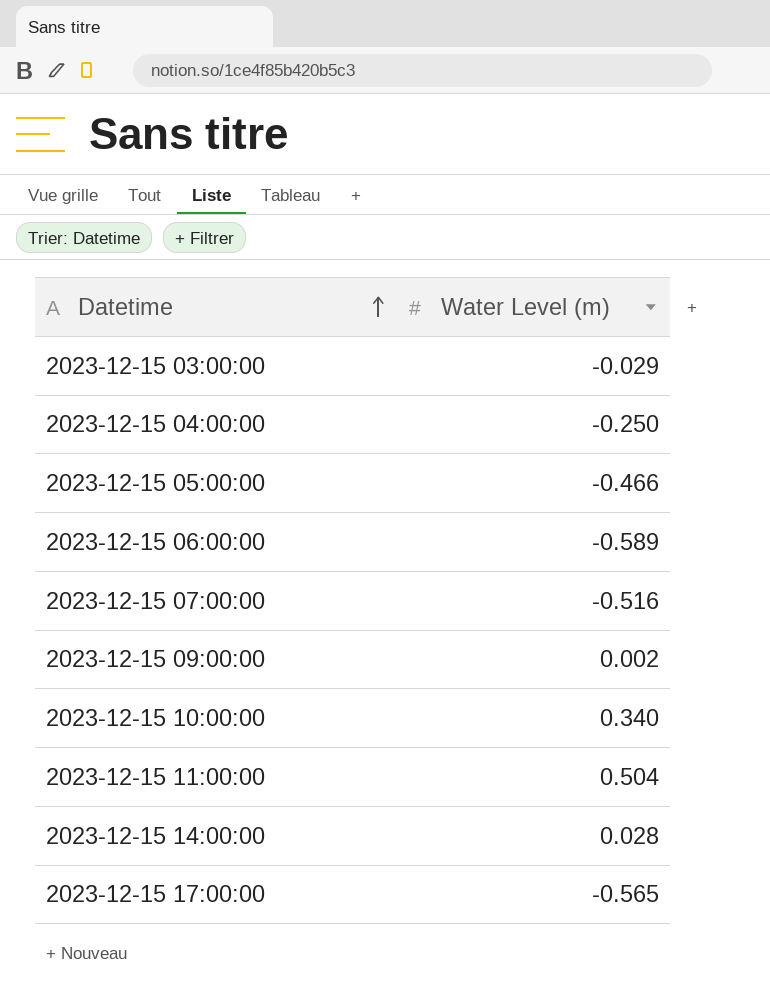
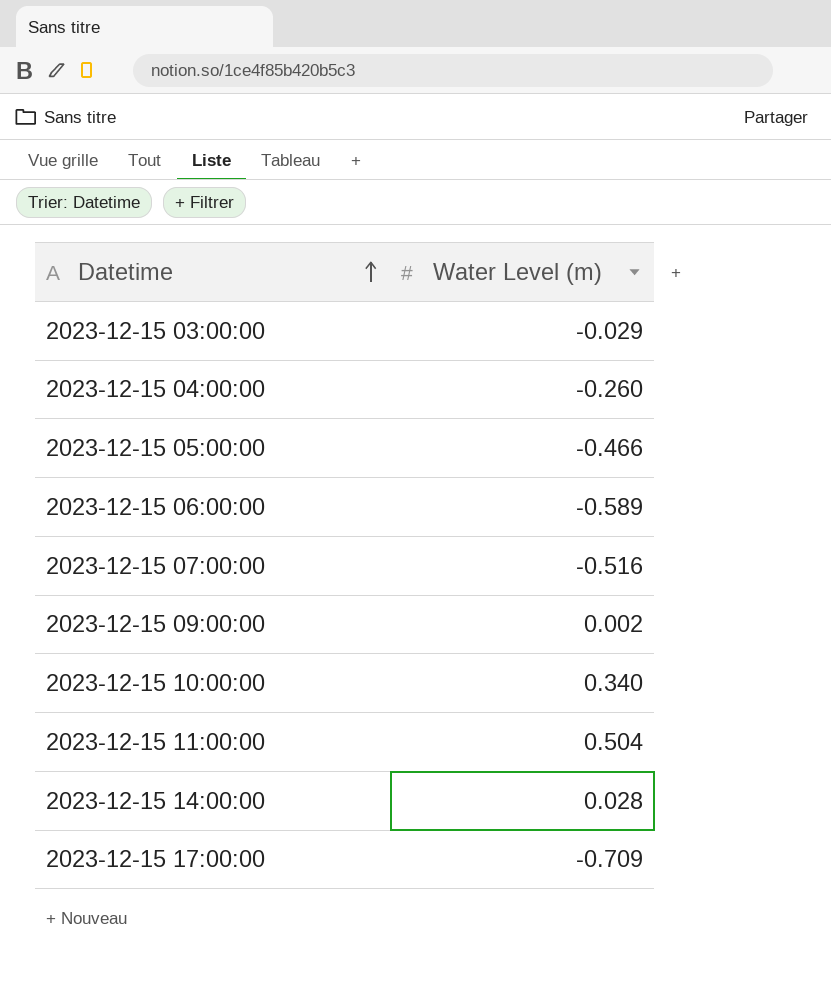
2023-12-15 04:00:00 | Water Level (m): -0.250 -> -0.260
2023-12-15 17:00:00 | Water Level (m): -0.565 -> -0.709

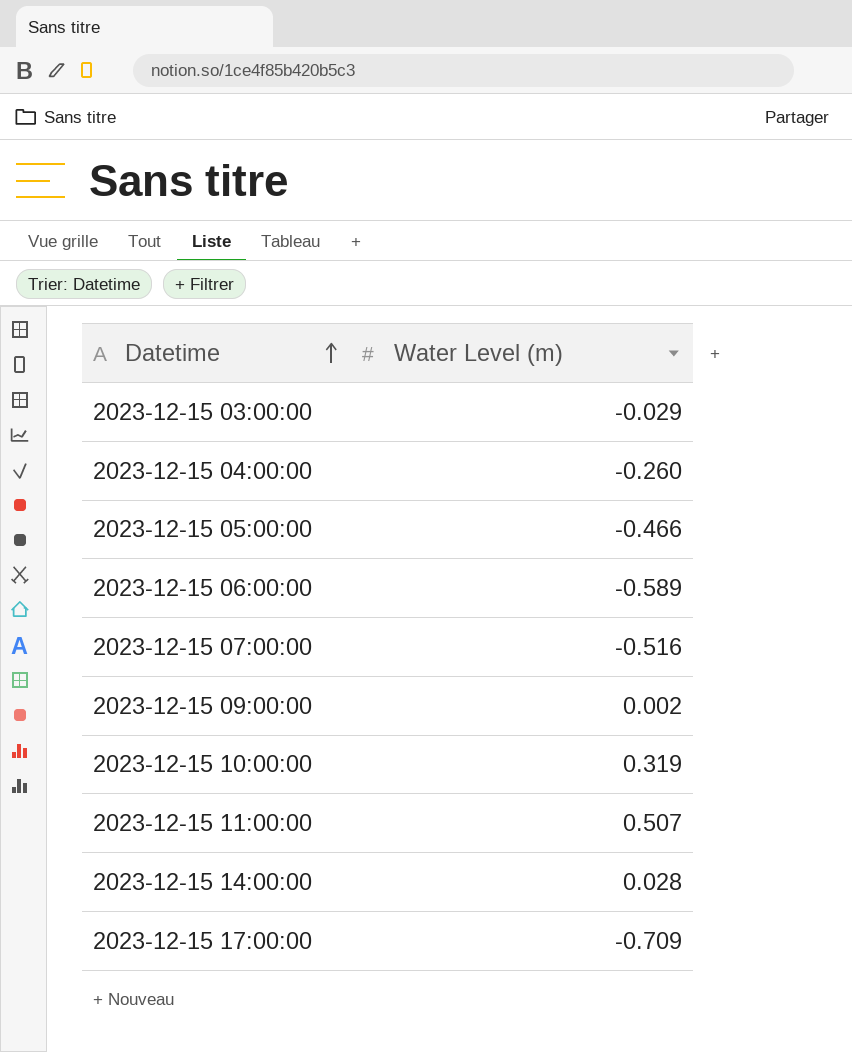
2023-12-15 10:00:00 | Water Level (m): 0.340 -> 0.319
2023-12-15 11:00:00 | Water Level (m): 0.504 -> 0.507

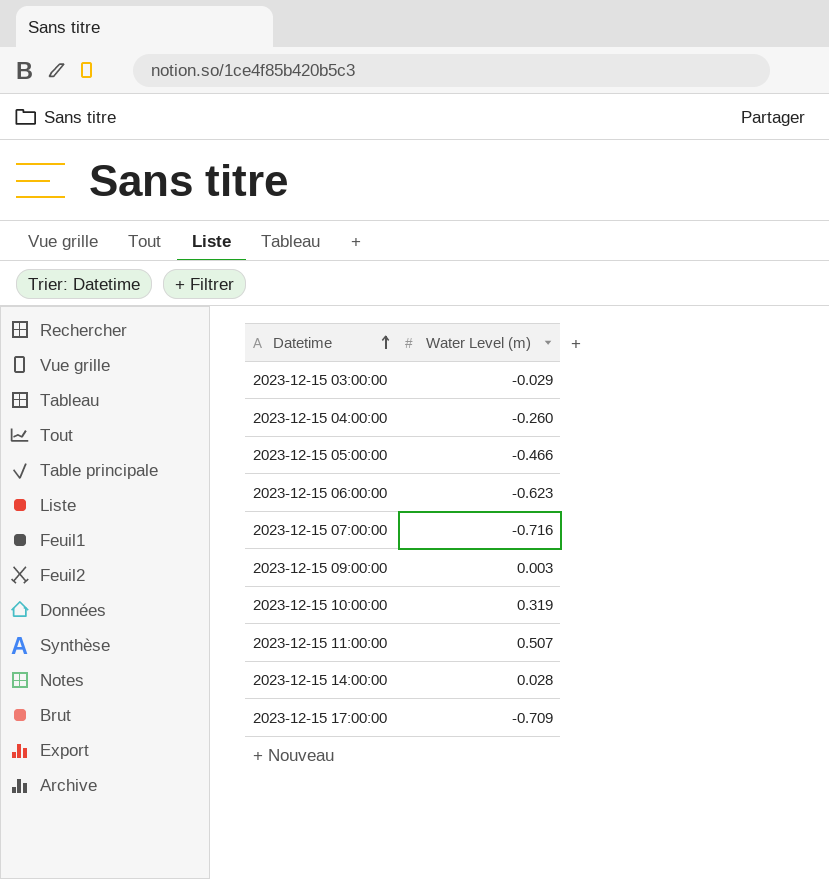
2023-12-15 06:00:00 | Water Level (m): -0.589 -> -0.623
2023-12-15 07:00:00 | Water Level (m): -0.516 -> -0.716
2023-12-15 09:00:00 | Water Level (m): 0.002 -> 0.003

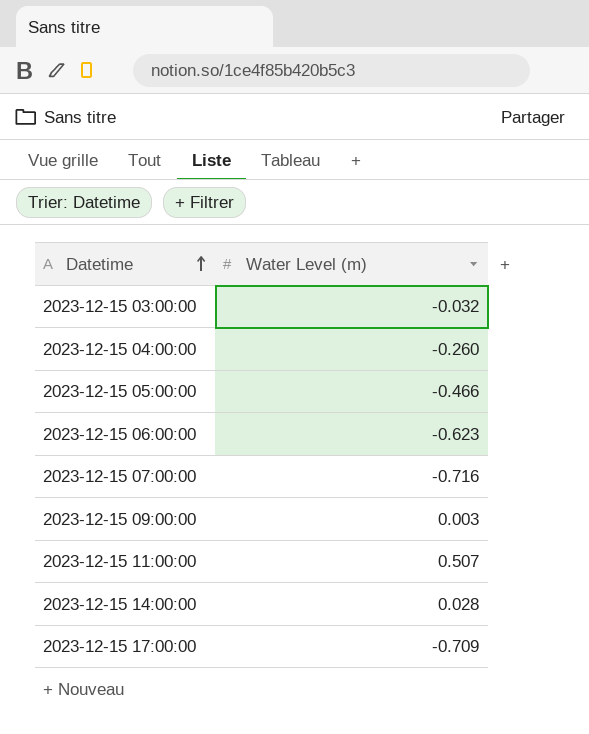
row 2023-12-15 10:00:00: 0.319 -> none
2023-12-15 03:00:00 | Water Level (m): -0.029 -> -0.032

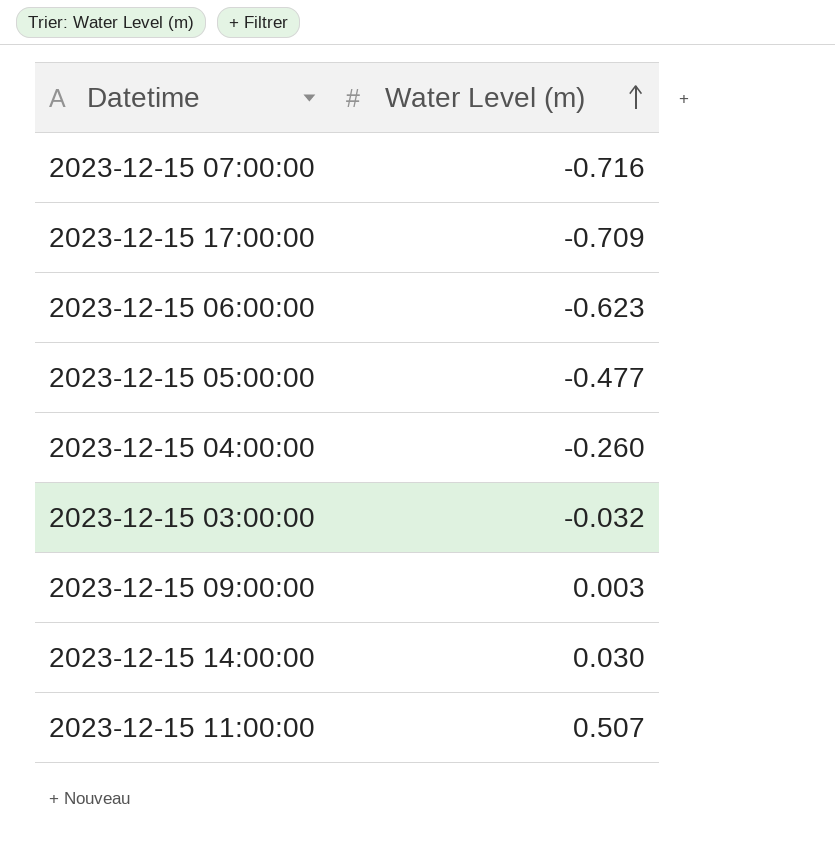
row order: Datetime ascending -> Water Level (m) ascending
2023-12-15 05:00:00 | Water Level (m): -0.466 -> -0.477
2023-12-15 14:00:00 | Water Level (m): 0.028 -> 0.030

